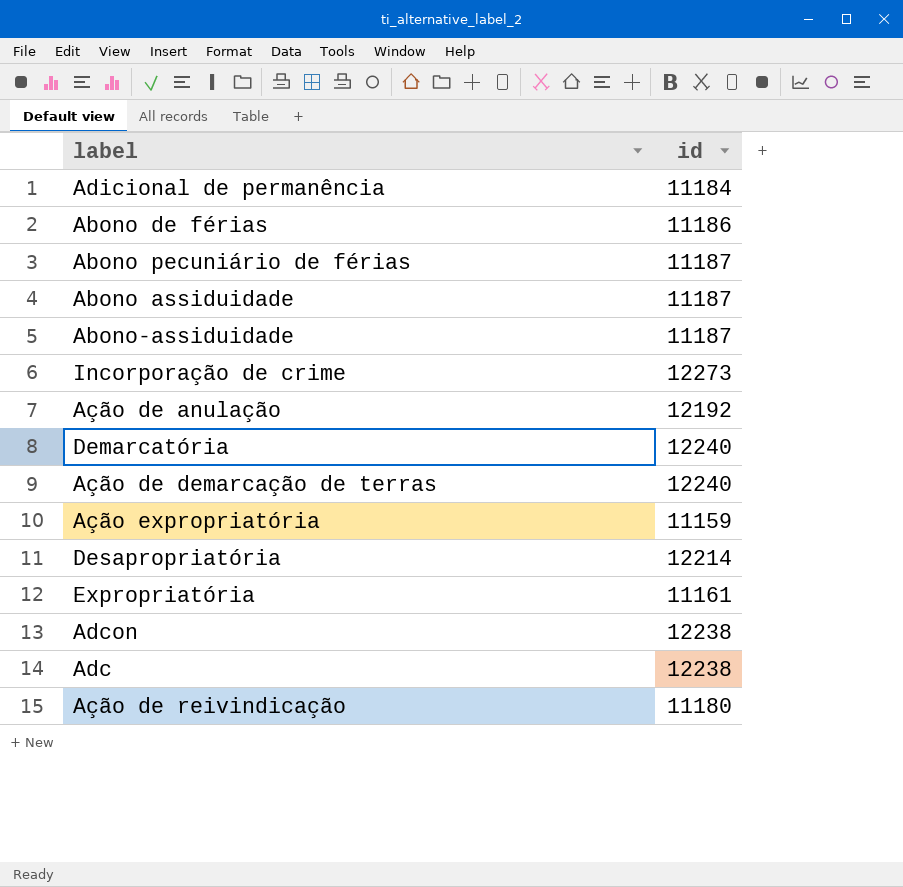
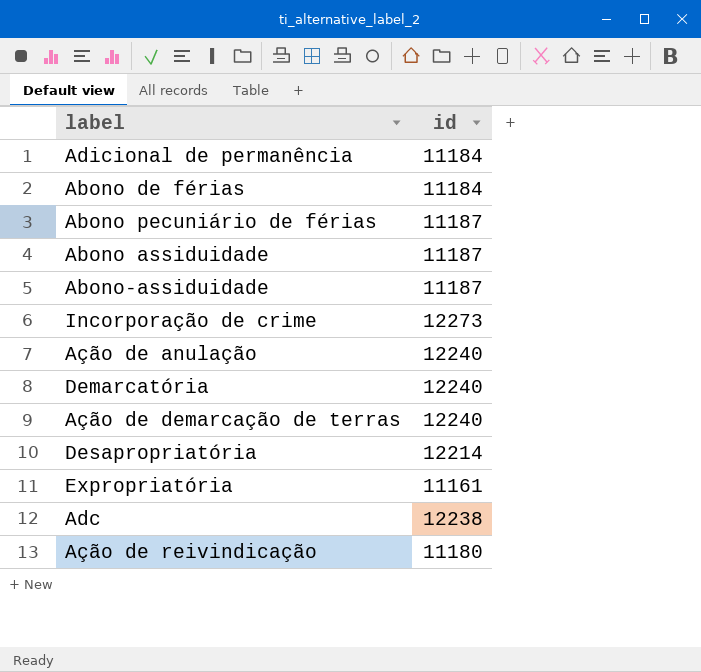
row Ação expropriatória: 11159 -> none
row Adcon: 12238 -> none
Abono de férias | id: 11186 -> 11184
Ação de anulação | id: 12192 -> 12240

